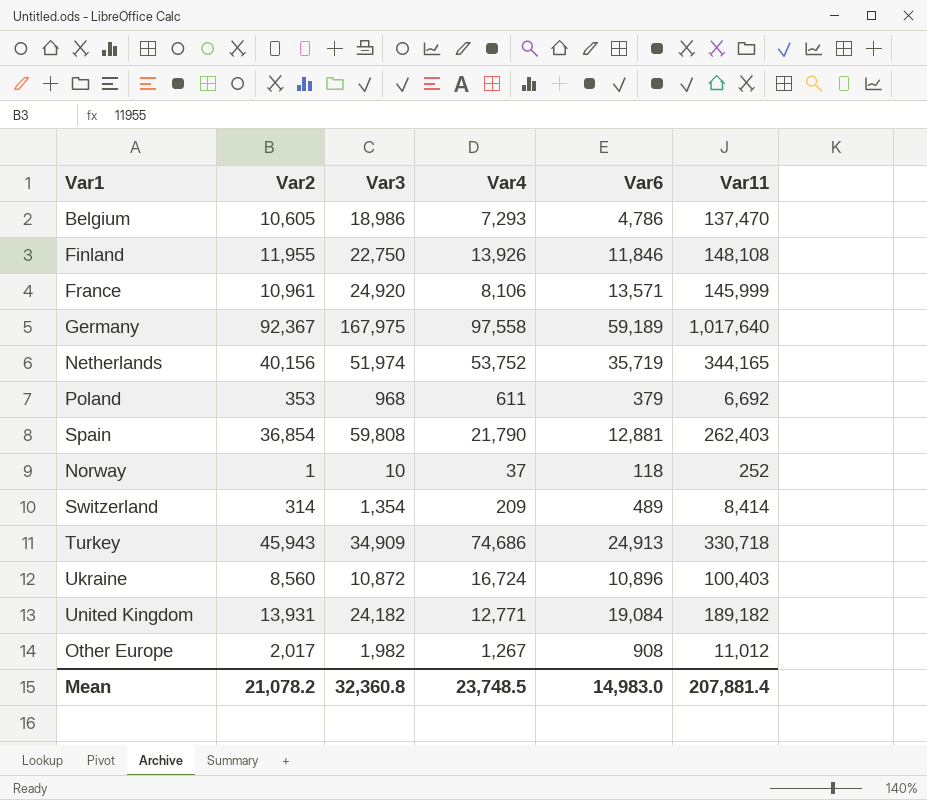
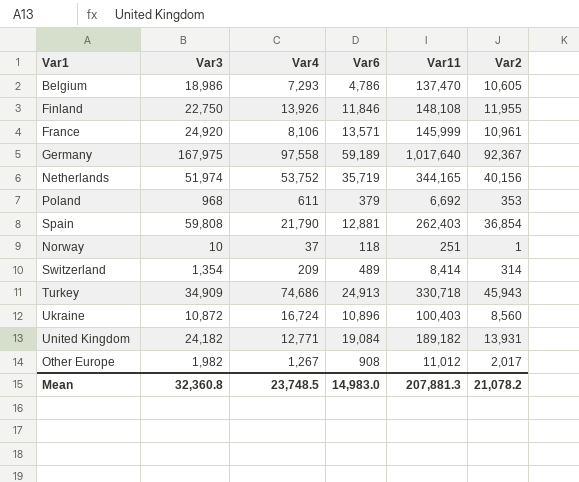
column Var2 | position: 2 -> 6
Norway | Var11: 252 -> 251
Mean | Var11: 207,881.4 -> 207,881.3

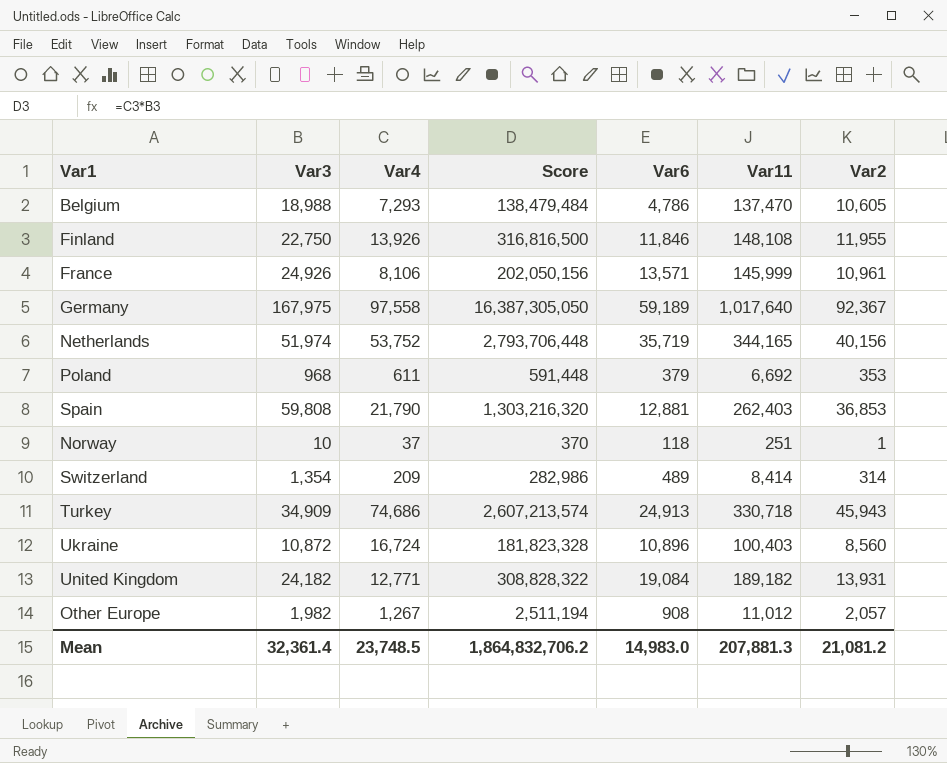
column Score | formula: none -> [Var3] * [Var4]
Belgium | Var3: 18,986 -> 18,988
France | Var3: 24,920 -> 24,926
Spain | Var2: 36,854 -> 36,853
Other Europe | Var2: 2,017 -> 2,057
Mean | Var3: 32,360.8 -> 32,361.4
Mean | Var2: 21,078.2 -> 21,081.2

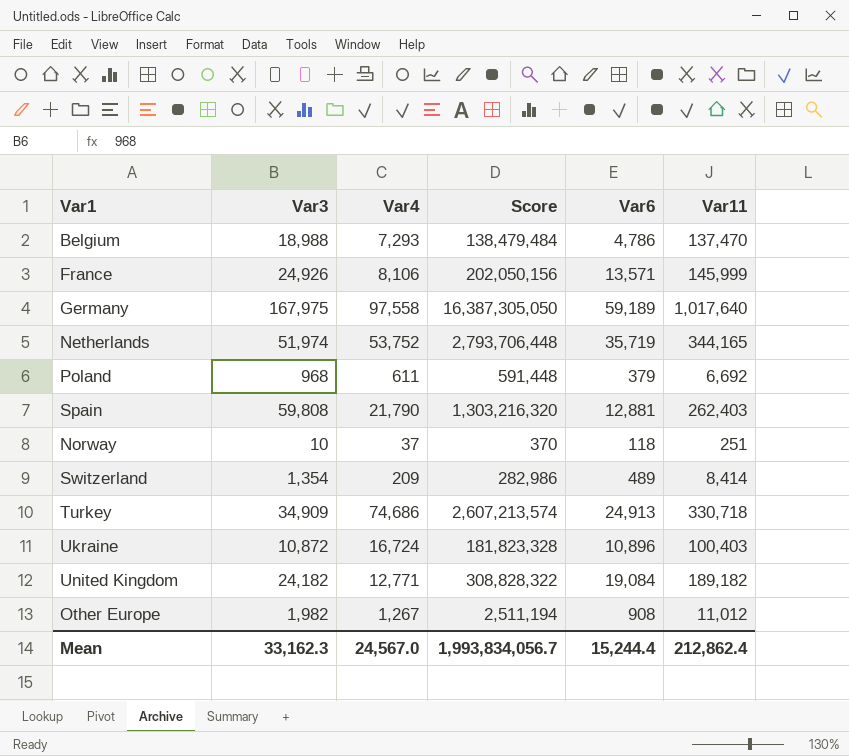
column Var2 | position: 7 -> none
row Finland: 22,750 | 13,926 | 316,816,500 | 11,846 | 148,108 | 11,955 -> none
Mean | Var3: 32,361.4 -> 33,162.3
Mean | Var4: 23,748.5 -> 24,567.0
Mean | Score: 1,864,832,706.2 -> 1,993,834,056.7
Mean | Var6: 14,983.0 -> 15,244.4
Mean | Var11: 207,881.3 -> 212,862.4

